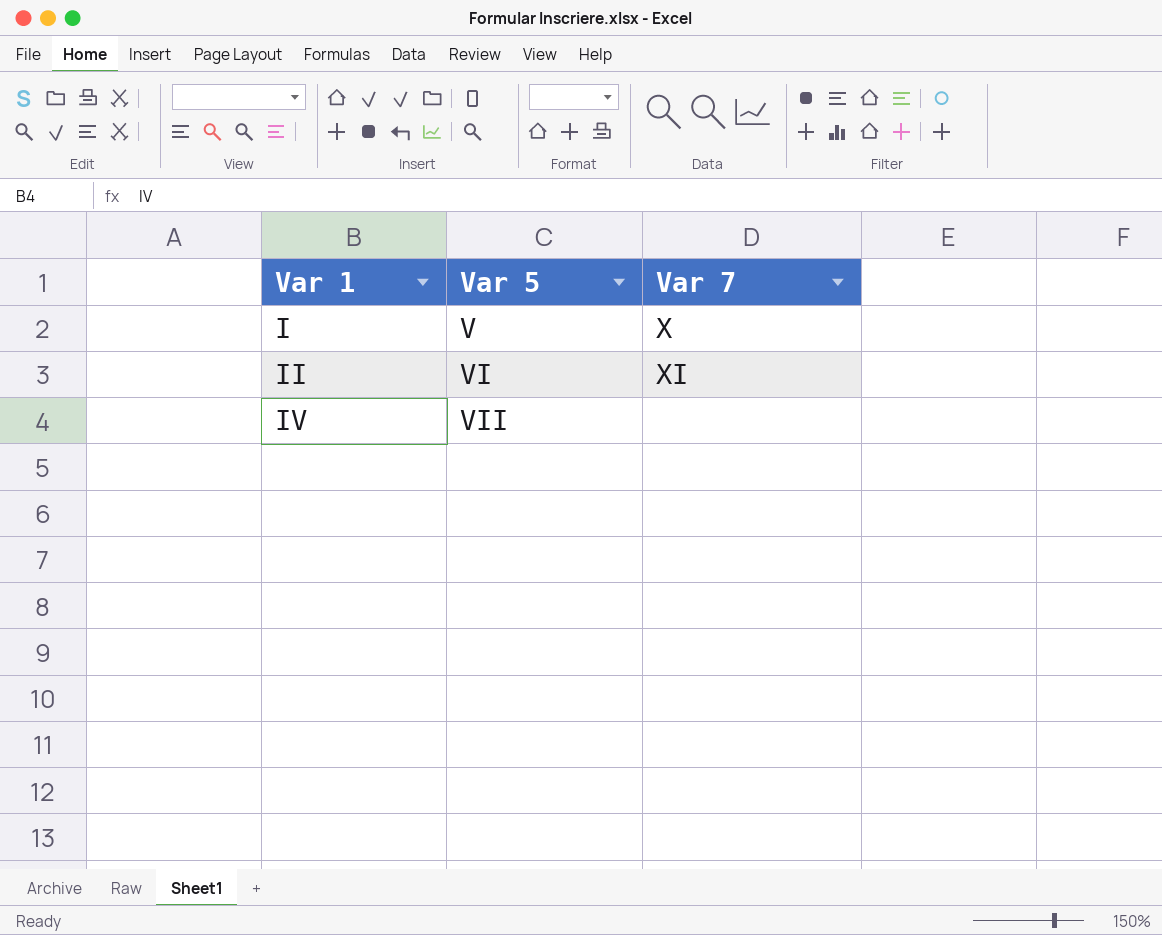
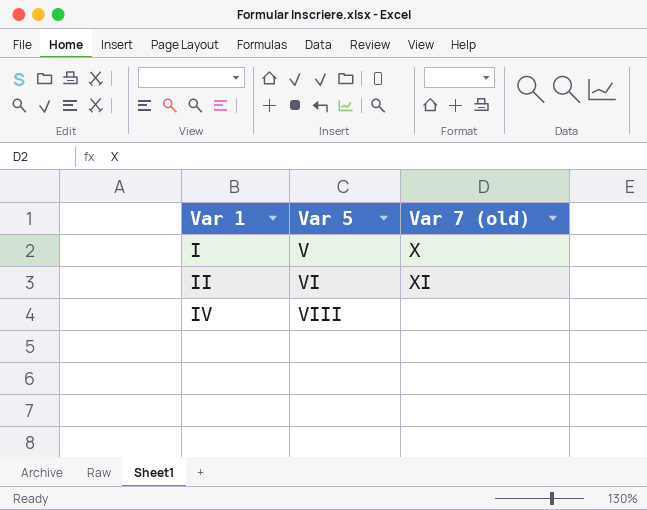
column name: Var 7 -> Var 7 (old)
IV | Var 5: VII -> VIII

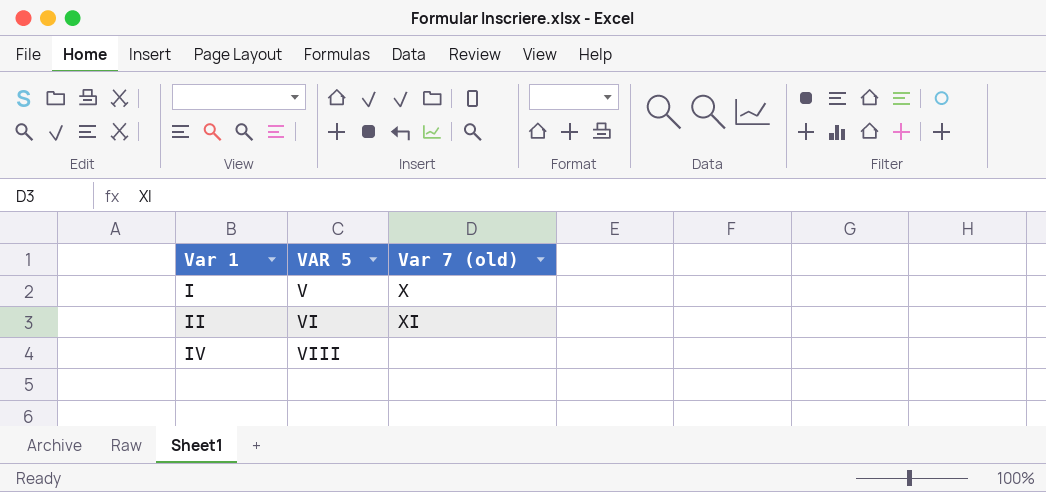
column name: Var 5 -> VAR 5

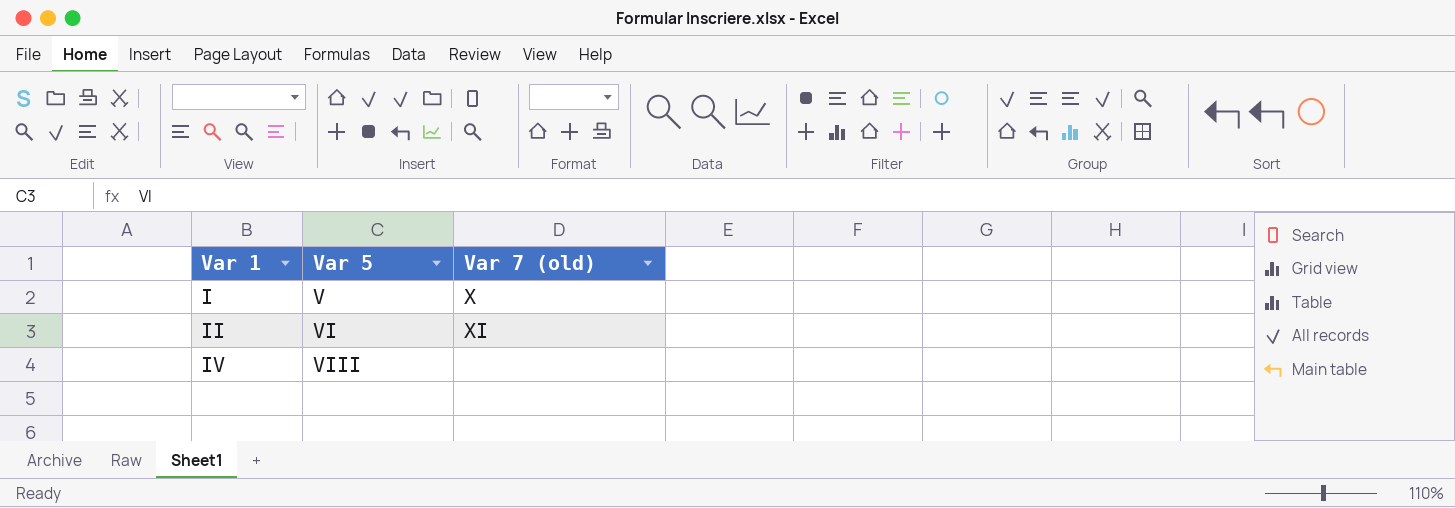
column name: VAR 5 -> Var 5

